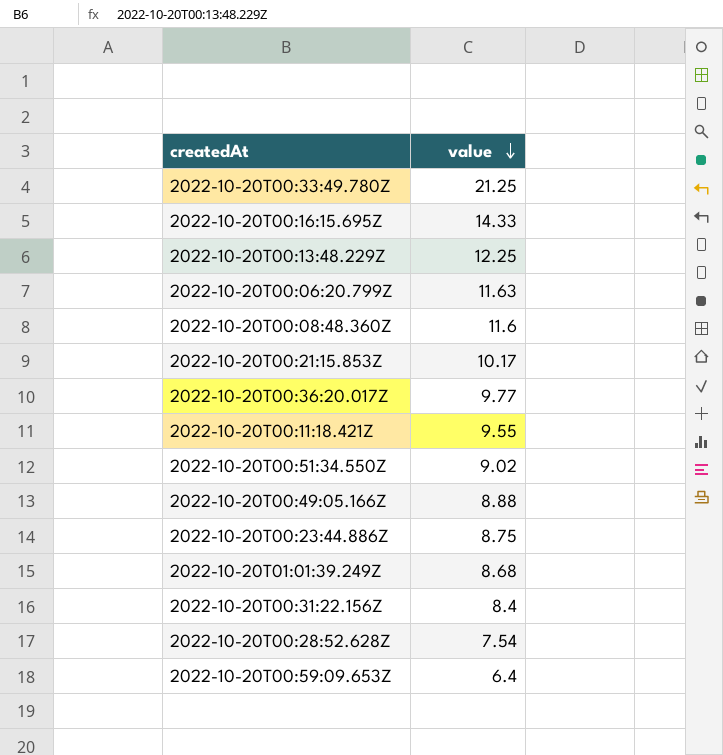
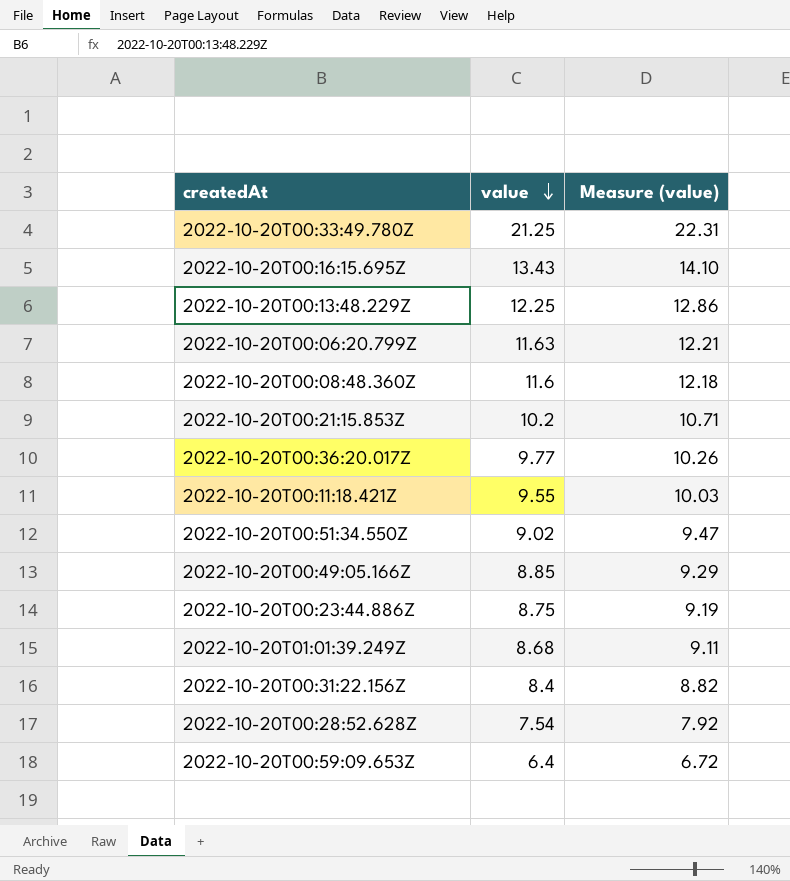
column Measure (value) | formula: none -> [value] * 1.05
2022-10-20T00:16:15.695Z | value: 14.33 -> 13.43
2022-10-20T00:21:15.853Z | value: 10.17 -> 10.2
2022-10-20T00:49:05.166Z | value: 8.88 -> 8.85

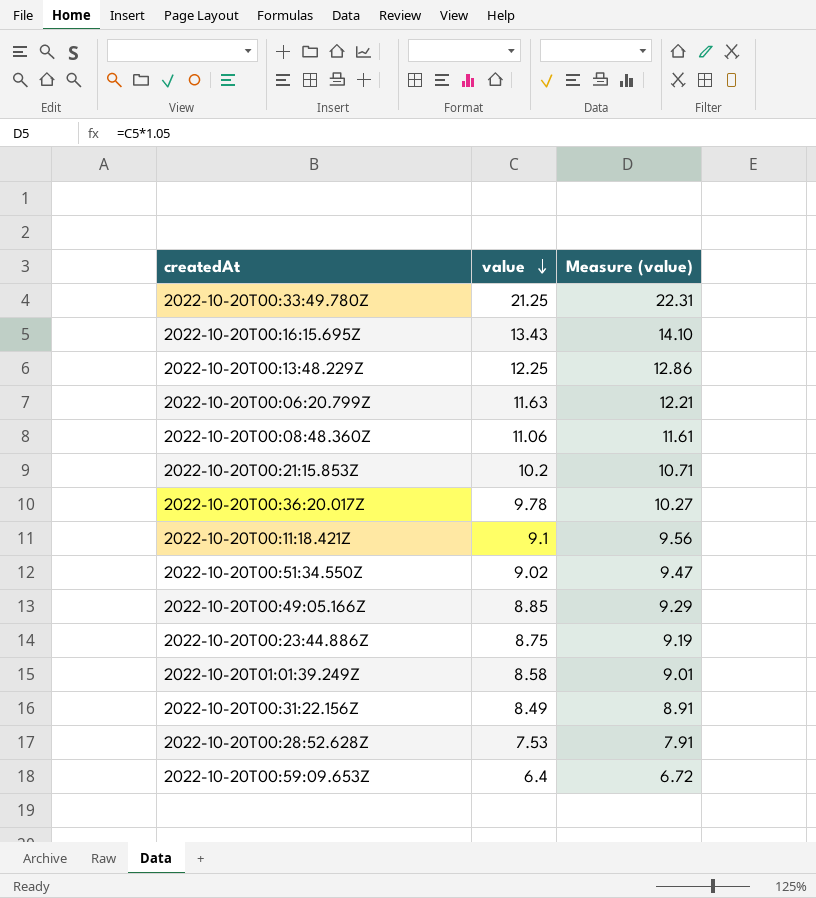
2022-10-20T00:08:48.360Z | value: 11.6 -> 11.06
2022-10-20T00:08:48.360Z | Measure (value): 12.18 -> 11.61
2022-10-20T00:36:20.017Z | value: 9.77 -> 9.78
2022-10-20T00:36:20.017Z | Measure (value): 10.26 -> 10.27
2022-10-20T00:11:18.421Z | value: 9.55 -> 9.1
2022-10-20T00:11:18.421Z | Measure (value): 10.03 -> 9.56
2022-10-20T01:01:39.249Z | value: 8.68 -> 8.58
2022-10-20T01:01:39.249Z | Measure (value): 9.11 -> 9.01
2022-10-20T00:31:22.156Z | value: 8.4 -> 8.49
2022-10-20T00:31:22.156Z | Measure (value): 8.82 -> 8.91
2022-10-20T00:28:52.628Z | value: 7.54 -> 7.53
2022-10-20T00:28:52.628Z | Measure (value): 7.92 -> 7.91

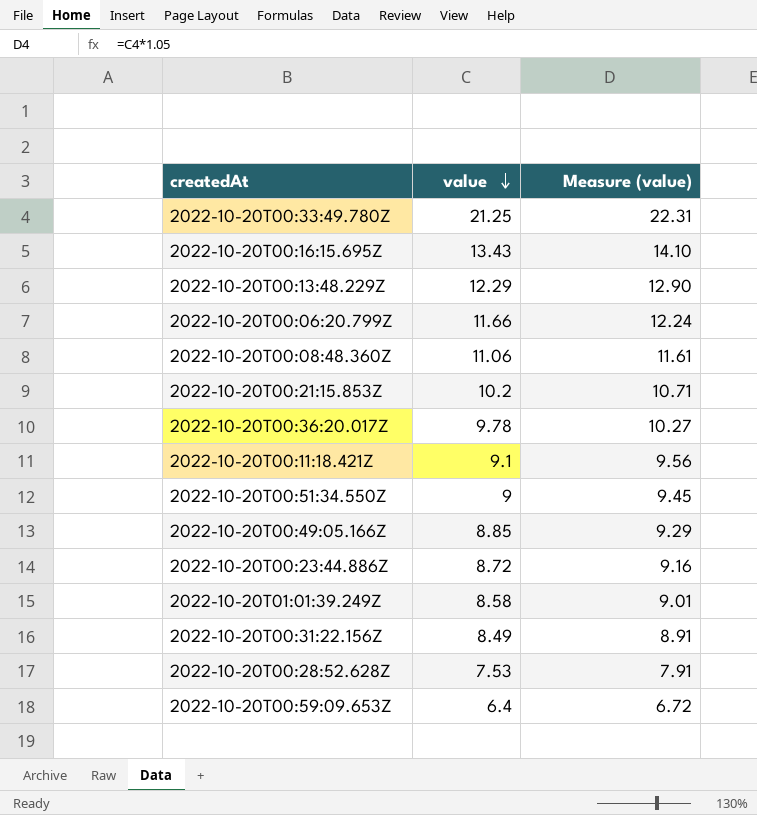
2022-10-20T00:13:48.229Z | value: 12.25 -> 12.29
2022-10-20T00:13:48.229Z | Measure (value): 12.86 -> 12.90
2022-10-20T00:06:20.799Z | value: 11.63 -> 11.66
2022-10-20T00:06:20.799Z | Measure (value): 12.21 -> 12.24
2022-10-20T00:51:34.550Z | value: 9.02 -> 9
2022-10-20T00:51:34.550Z | Measure (value): 9.47 -> 9.45
2022-10-20T00:23:44.886Z | value: 8.75 -> 8.72
2022-10-20T00:23:44.886Z | Measure (value): 9.19 -> 9.16

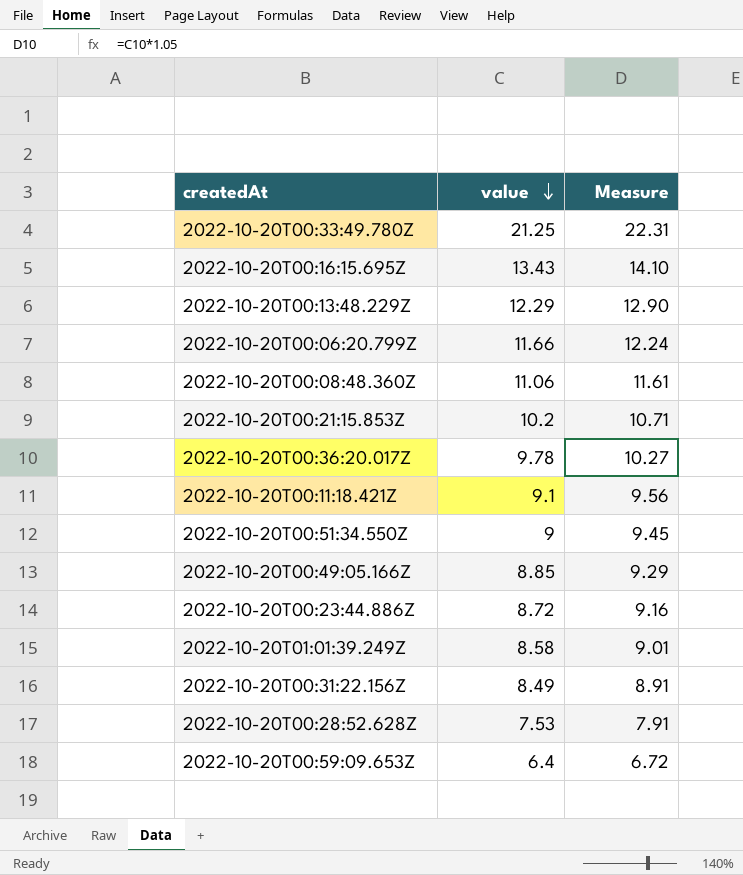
column name: Measure (value) -> Measure

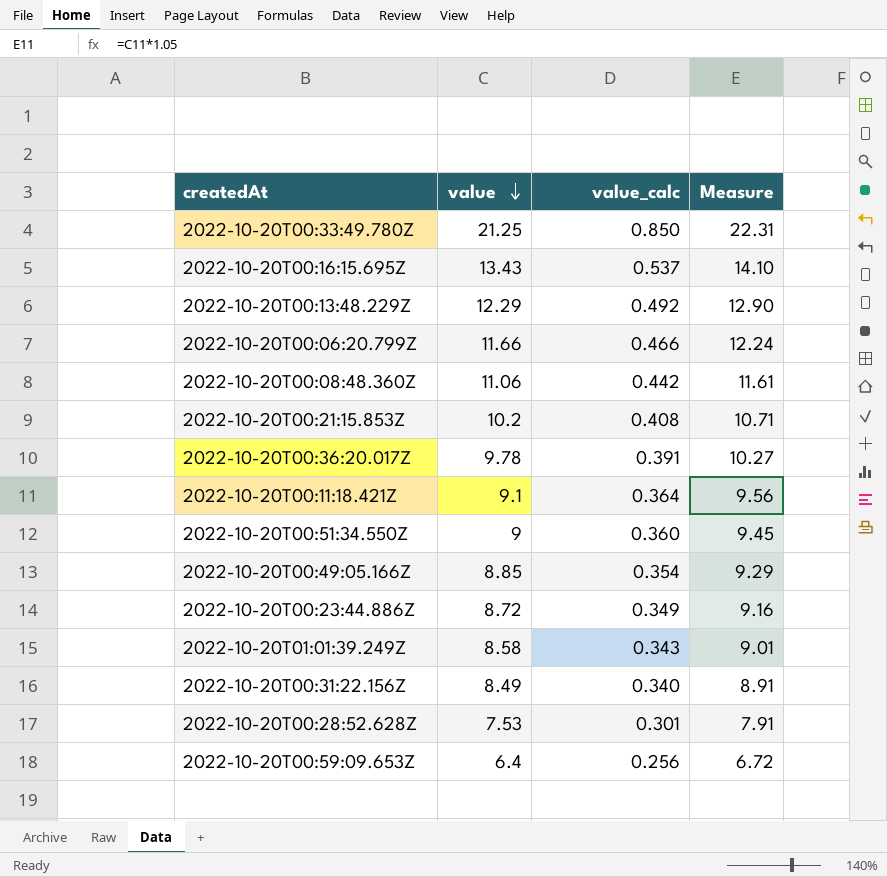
column value_calc | formula: none -> [value] * 0.04

